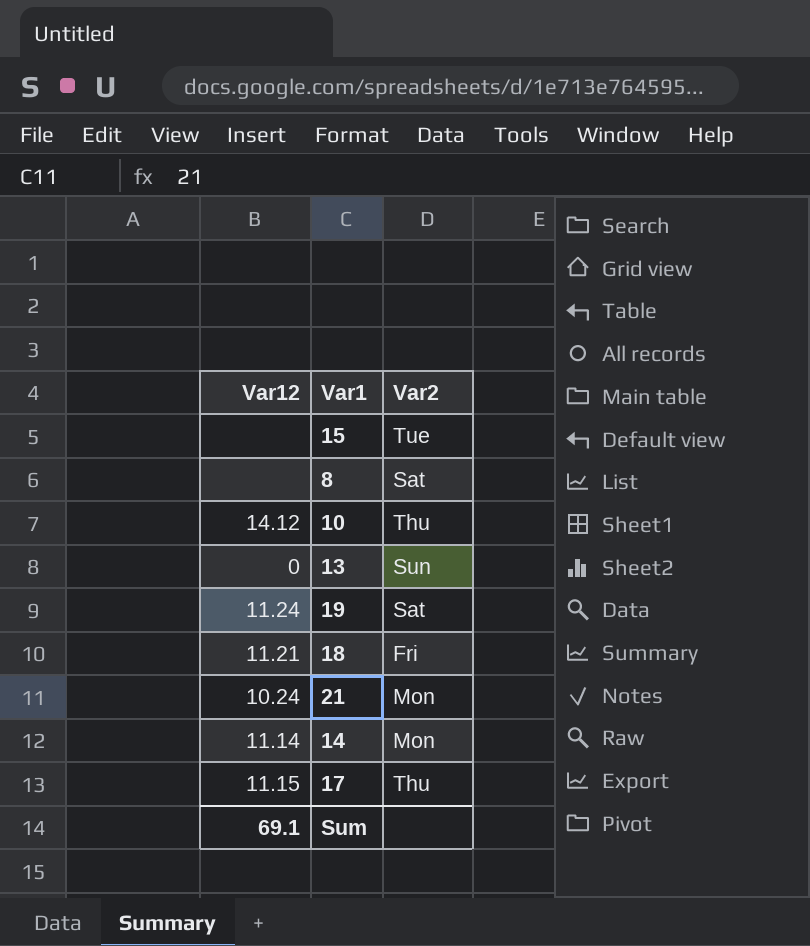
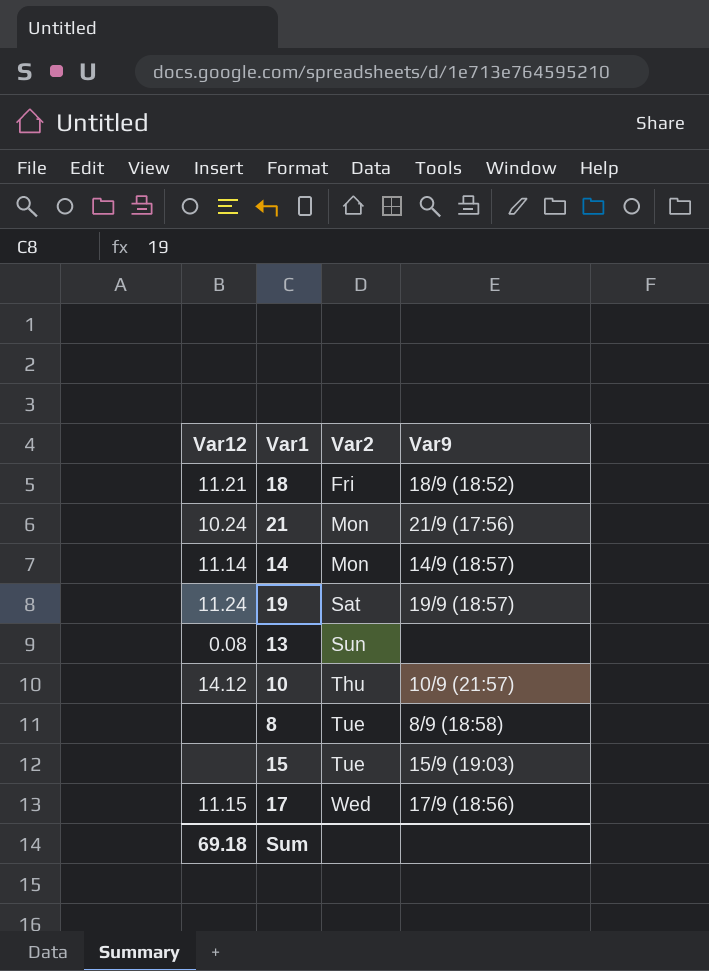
row order: none -> Var2 ascending
column Var9 | position: none -> 4
13 | Var12: 0 -> 0.08
8 | Var2: Sat -> Tue
17 | Var2: Thu -> Wed
Sum | Var12: 69.1 -> 69.18

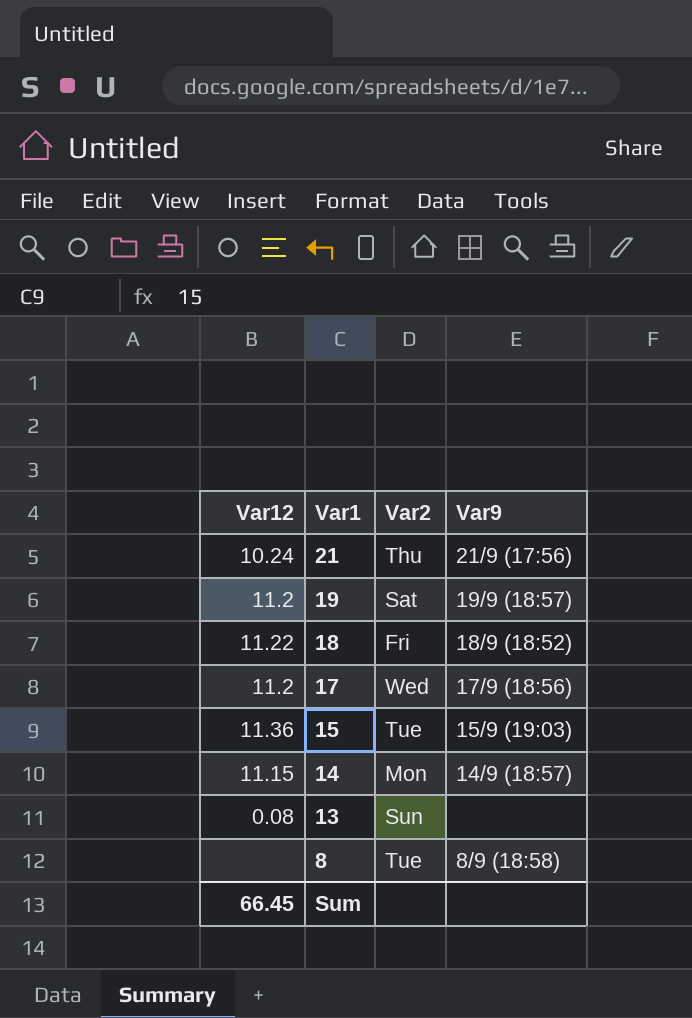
row order: Var2 ascending -> Var1 descending
row 10: 14.12 | Thu | 10/9 (21:57) -> none
21 | Var2: Mon -> Thu
19 | Var12: 11.24 -> 11.2
18 | Var12: 11.21 -> 11.22
17 | Var12: 11.15 -> 11.2
15 | Var12: none -> 11.36
14 | Var12: 11.14 -> 11.15
Sum | Var12: 69.18 -> 66.45

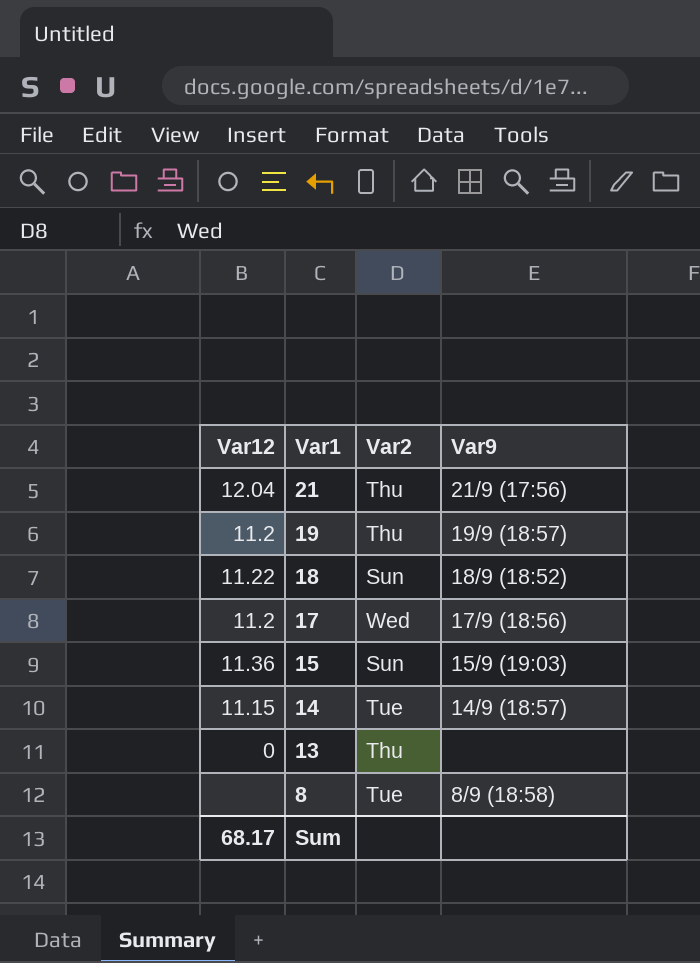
21 | Var12: 10.24 -> 12.04
19 | Var2: Sat -> Thu
18 | Var2: Fri -> Sun
15 | Var2: Tue -> Sun
14 | Var2: Mon -> Tue
13 | Var12: 0.08 -> 0
13 | Var2: Sun -> Thu
Sum | Var12: 66.45 -> 68.17

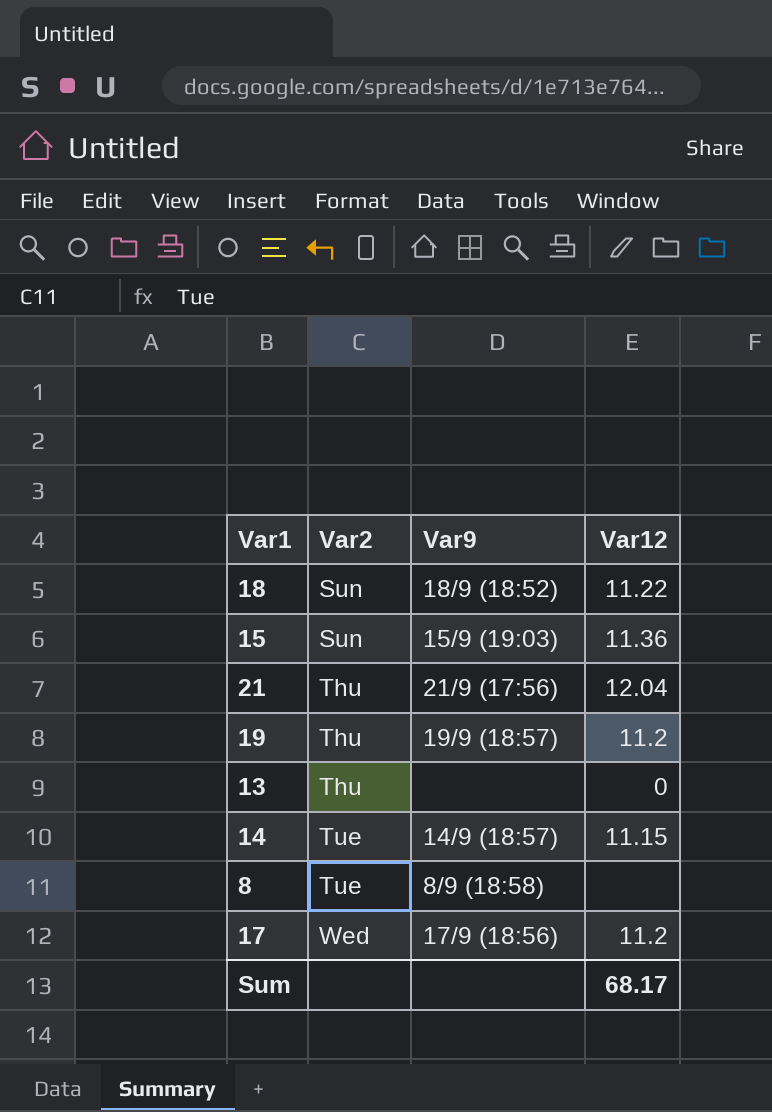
row order: Var1 descending -> Var2 ascending
column Var12 | position: 1 -> 4

